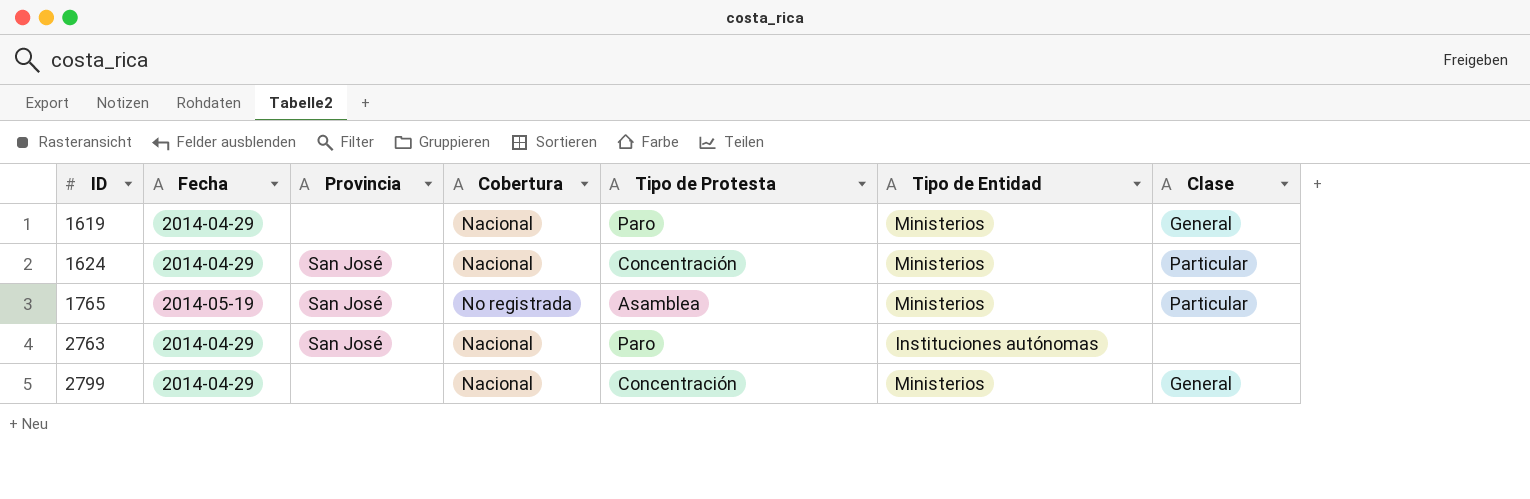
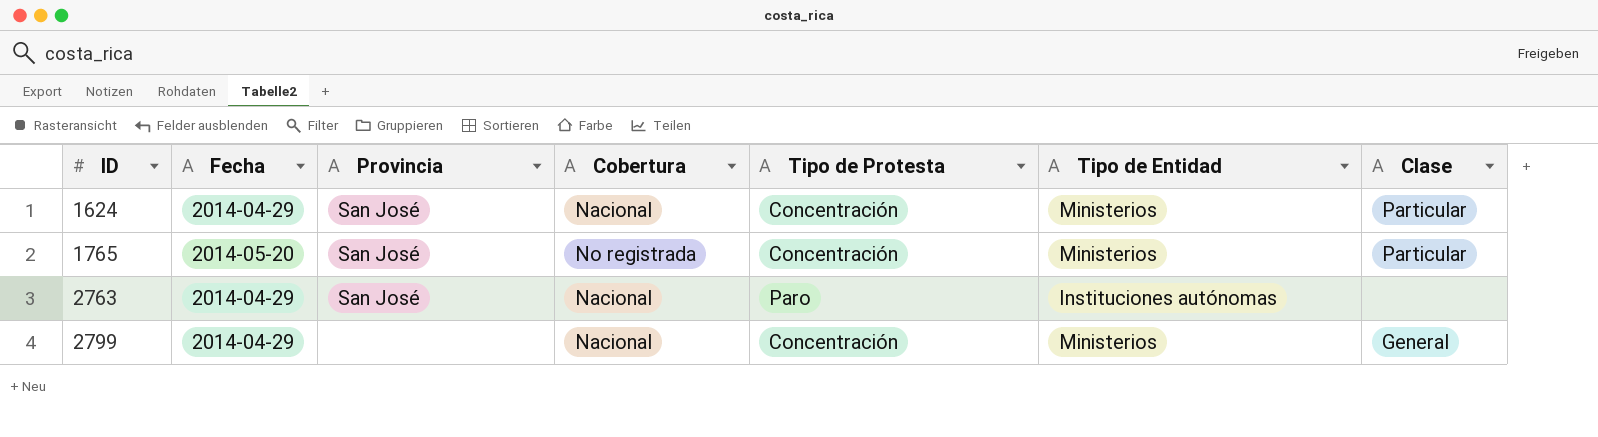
row 1619: 2014-04-29 | none | Nacional | Paro | Ministerios | General -> none
1765 | Fecha: 2014-05-19 -> 2014-05-20
1765 | Tipo de Protesta: Asamblea -> Concentración

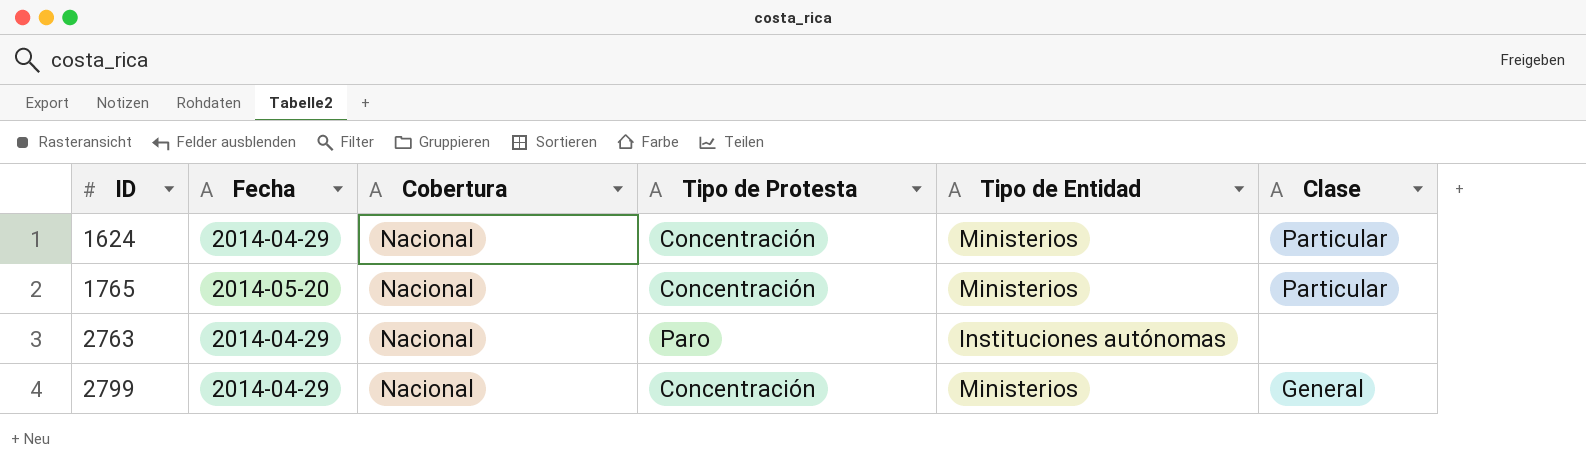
column Provincia | position: 3 -> none
1765 | Cobertura: No registrada -> Nacional

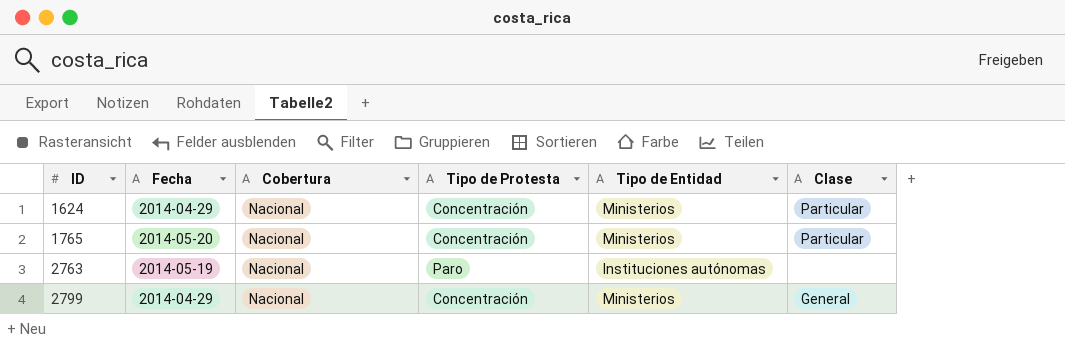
2763 | Fecha: 2014-04-29 -> 2014-05-19

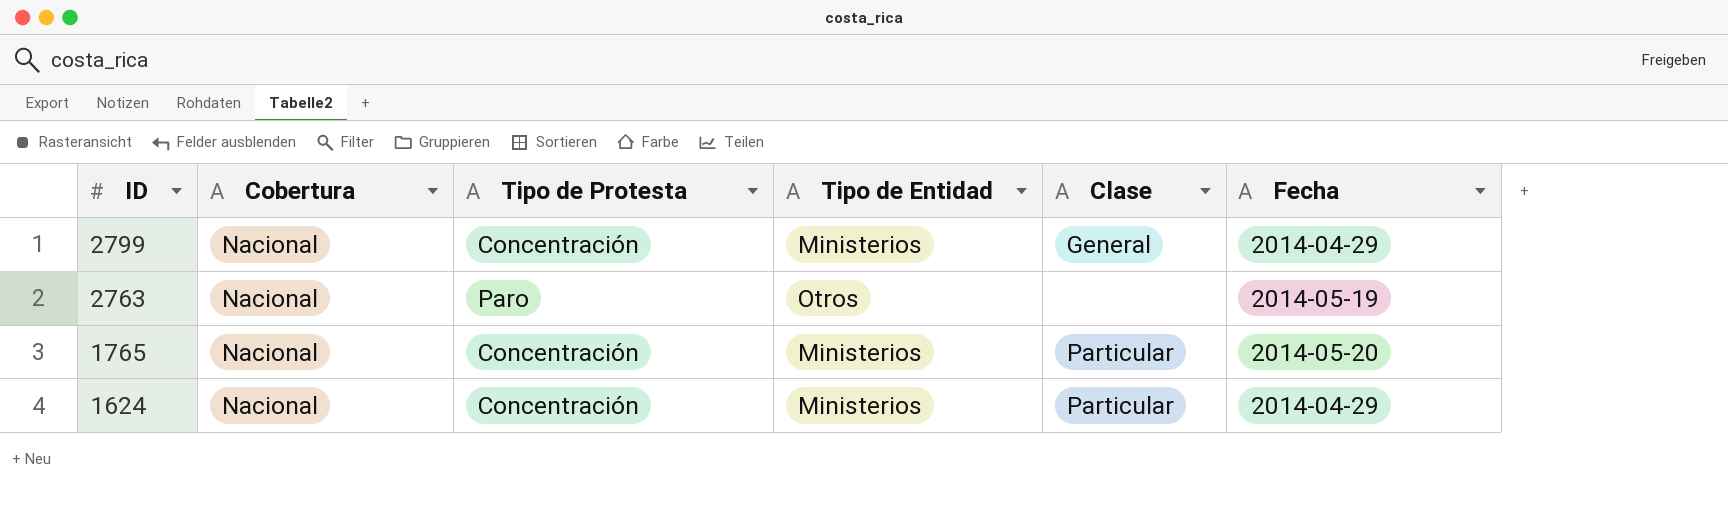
row order: ID ascending -> ID descending
column Fecha | position: 2 -> 6
2763 | Tipo de Entidad: Instituciones autónomas -> Otros

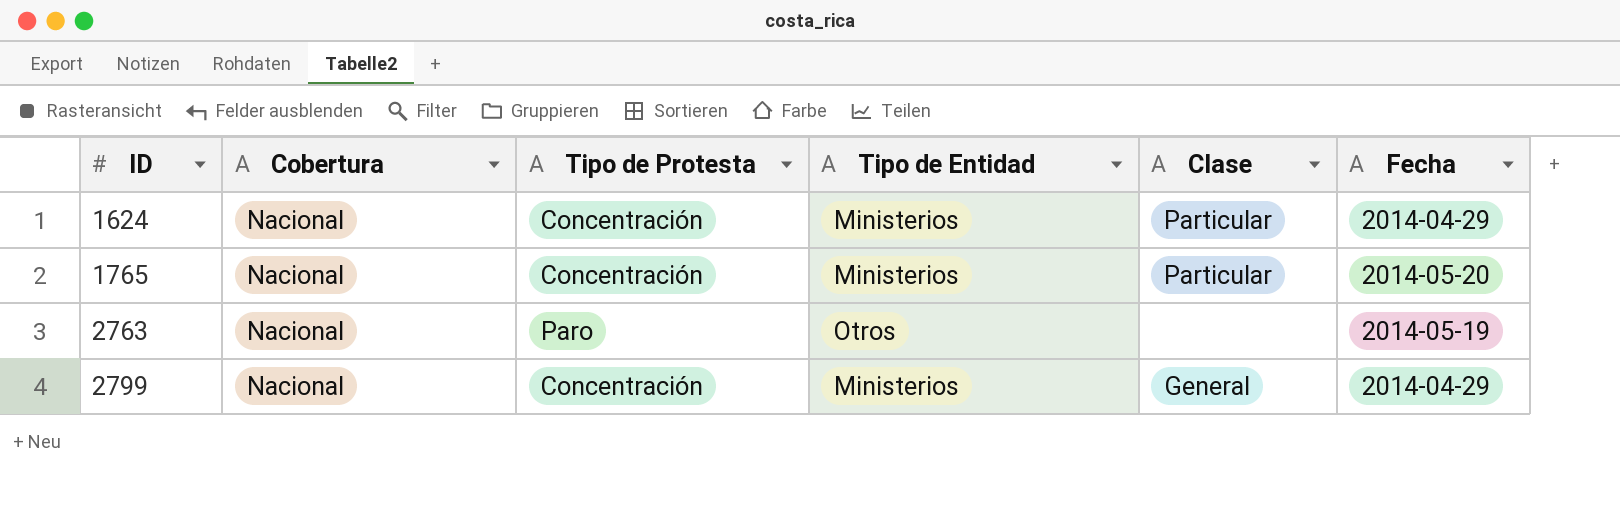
row order: ID descending -> ID ascending

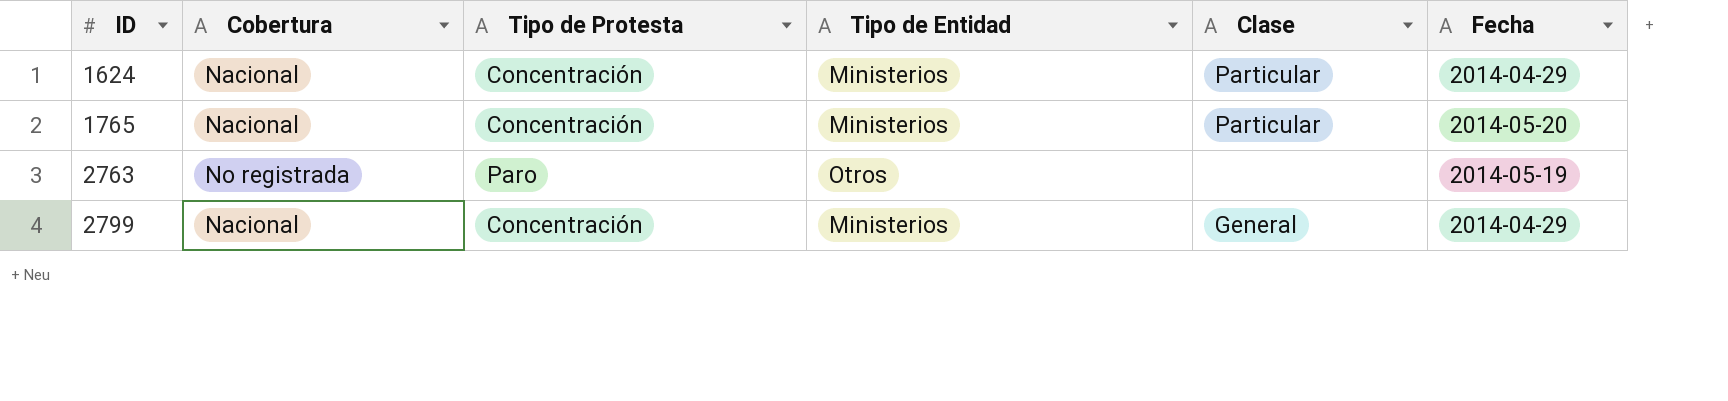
2763 | Cobertura: Nacional -> No registrada

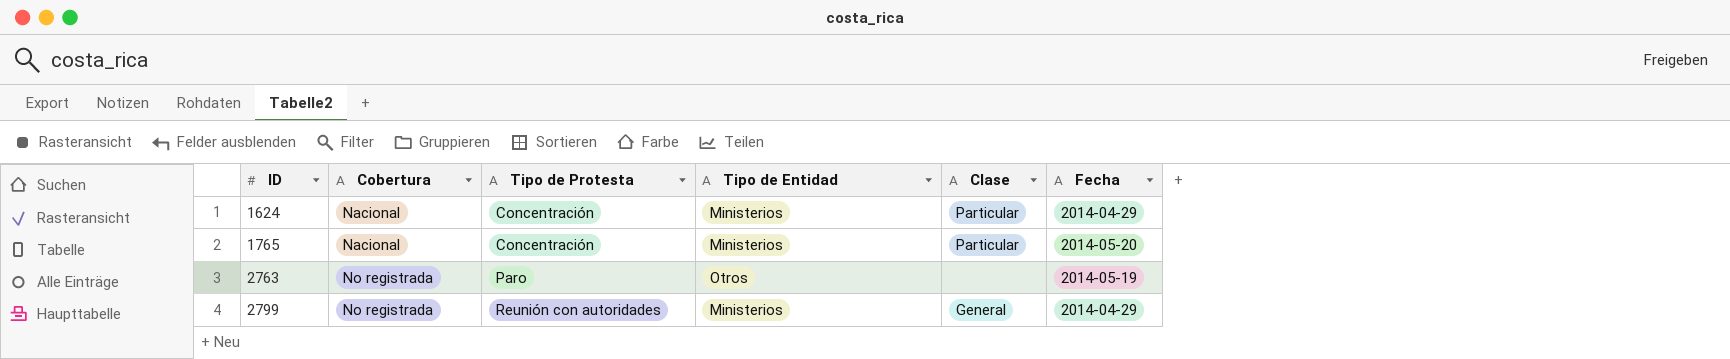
2799 | Cobertura: Nacional -> No registrada
2799 | Tipo de Protesta: Concentración -> Reunión con autoridades

